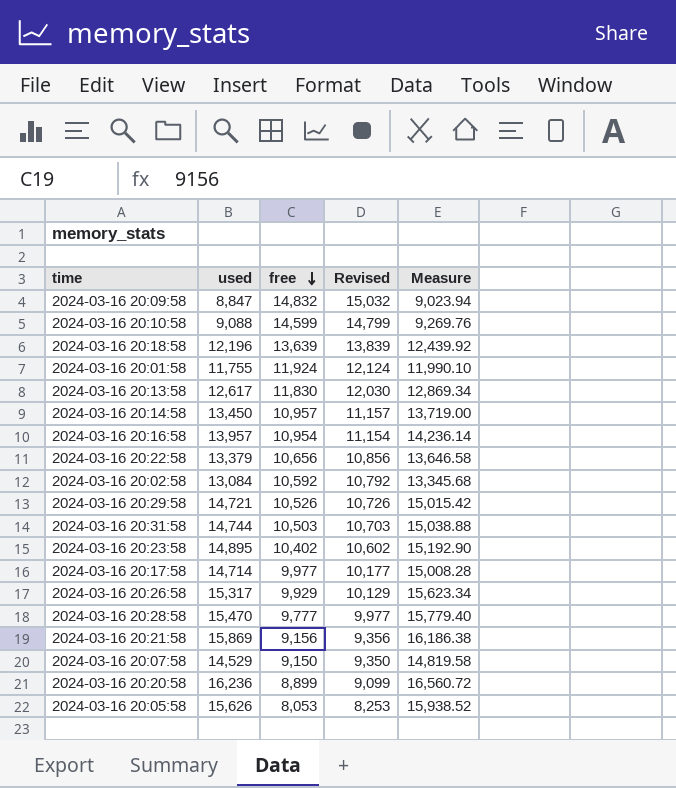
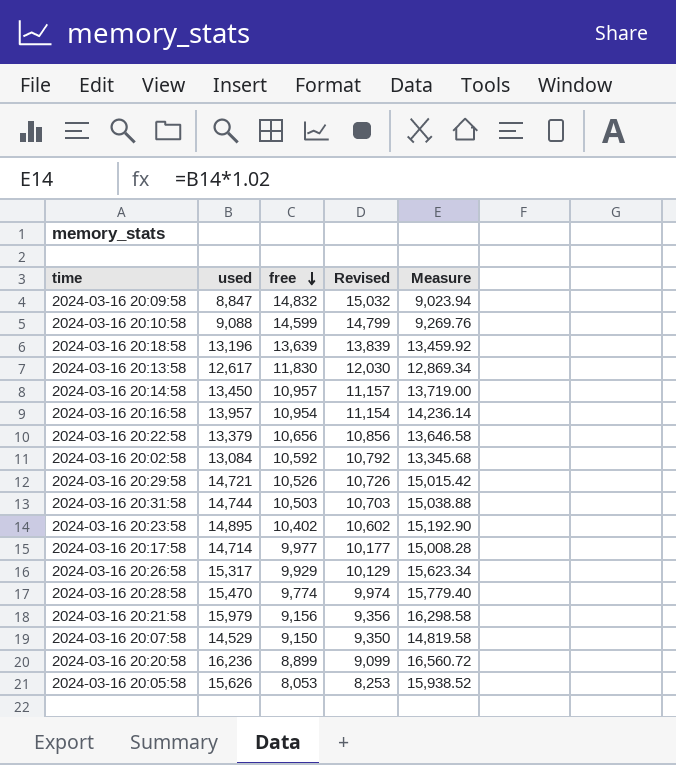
row 2024-03-16 20:01:58: 11,755 | 11,924 | 12,124 | 11,990.10 -> none
2024-03-16 20:18:58 | used: 12,196 -> 13,196
2024-03-16 20:18:58 | Measure: 12,439.92 -> 13,459.92
2024-03-16 20:28:58 | free: 9,777 -> 9,774
2024-03-16 20:28:58 | Revised: 9,977 -> 9,974
2024-03-16 20:21:58 | used: 15,869 -> 15,979
2024-03-16 20:21:58 | Measure: 16,186.38 -> 16,298.58

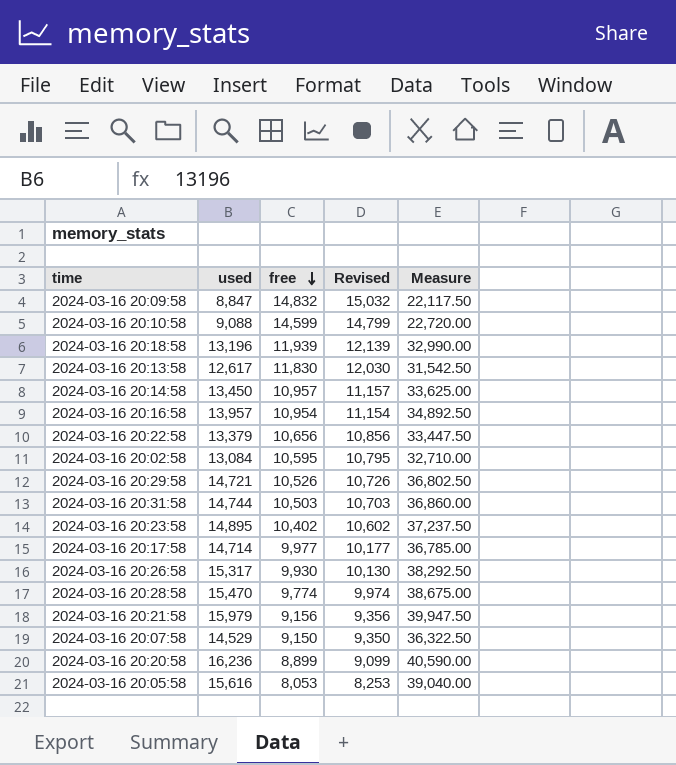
column Measure | formula: [used] * 1.02 -> [used] * 2.5
2024-03-16 20:18:58 | free: 13,639 -> 11,939
2024-03-16 20:18:58 | Revised: 13,839 -> 12,139
2024-03-16 20:02:58 | free: 10,592 -> 10,595
2024-03-16 20:02:58 | Revised: 10,792 -> 10,795
2024-03-16 20:26:58 | free: 9,929 -> 9,930
2024-03-16 20:26:58 | Revised: 10,129 -> 10,130
2024-03-16 20:05:58 | used: 15,626 -> 15,616

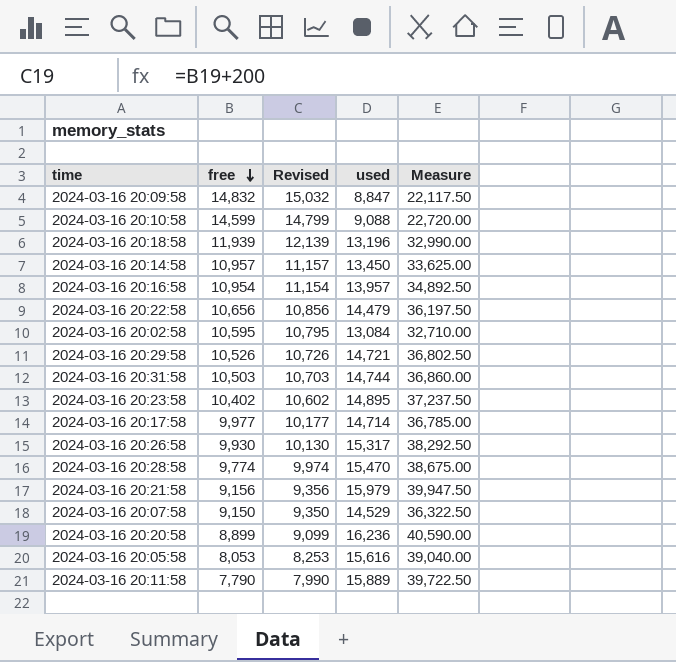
column used | position: 2 -> 4
row 2024-03-16 20:13:58: 12,617 | 11,830 | 12,030 | 31,542.50 -> none
2024-03-16 20:22:58 | used: 13,379 -> 14,479
2024-03-16 20:22:58 | Measure: 33,447.50 -> 36,197.50
row 2024-03-16 20:11:58: none -> 7,790 | 7,990 | 15,889 | 39,722.50

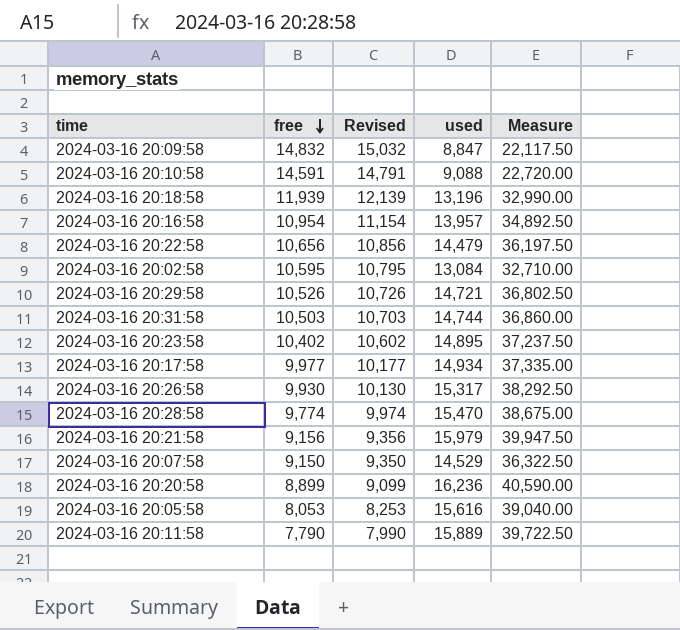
row 2024-03-16 20:14:58: 10,957 | 11,157 | 13,450 | 33,625.00 -> none
2024-03-16 20:10:58 | free: 14,599 -> 14,591
2024-03-16 20:10:58 | Revised: 14,799 -> 14,791
2024-03-16 20:17:58 | used: 14,714 -> 14,934
2024-03-16 20:17:58 | Measure: 36,785.00 -> 37,335.00

